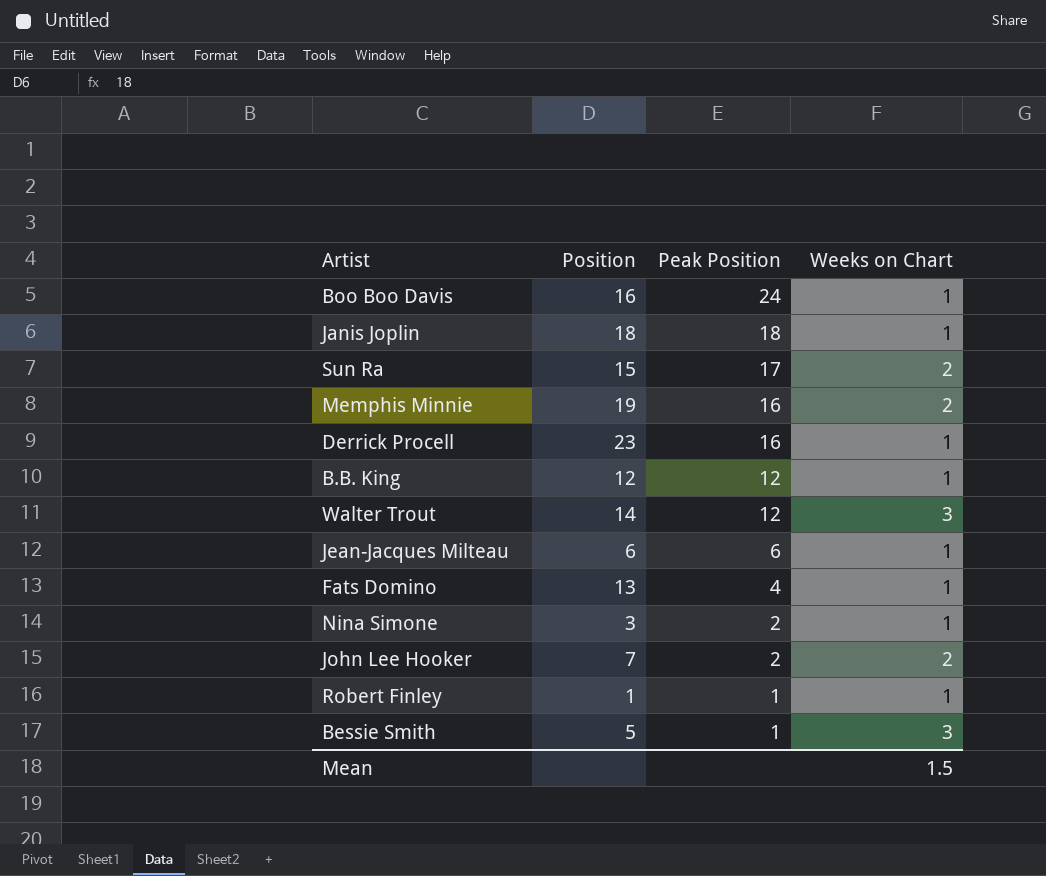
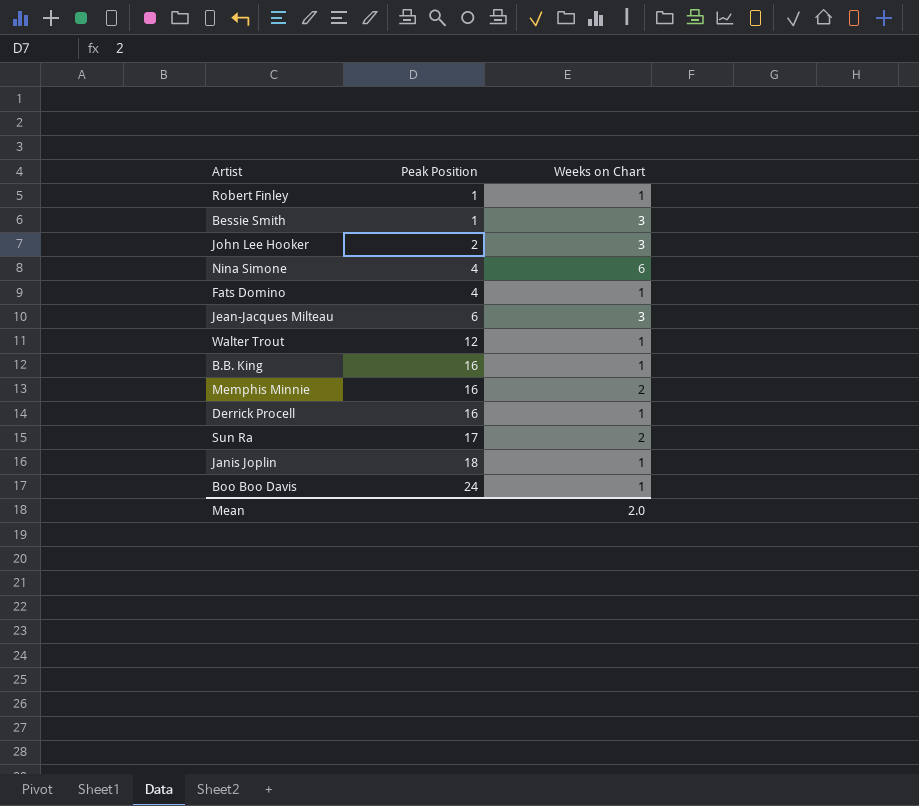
row order: Peak Position descending -> Peak Position ascending
column Position | position: 2 -> none
John Lee Hooker | Weeks on Chart: 2 -> 3
Nina Simone | Peak Position: 2 -> 4
Nina Simone | Weeks on Chart: 1 -> 6
Jean-Jacques Milteau | Weeks on Chart: 1 -> 3
Walter Trout | Weeks on Chart: 3 -> 1
B.B. King | Peak Position: 12 -> 16
Mean | Weeks on Chart: 1.5 -> 2.0

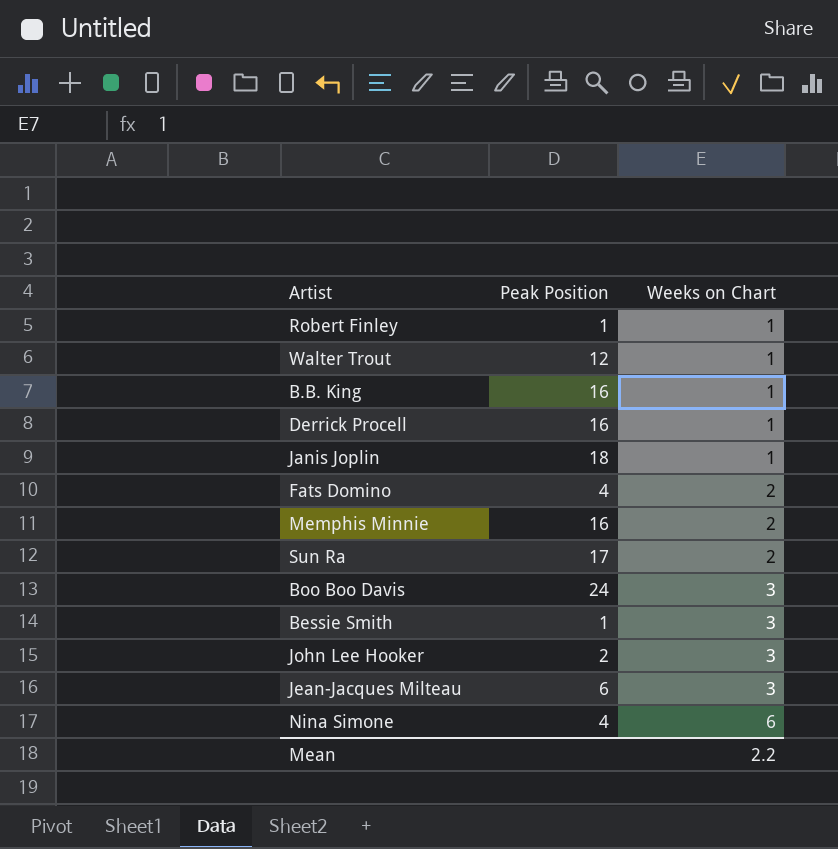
row order: Peak Position ascending -> Weeks on Chart ascending
Fats Domino | Weeks on Chart: 1 -> 2
Boo Boo Davis | Weeks on Chart: 1 -> 3
Mean | Weeks on Chart: 2.0 -> 2.2

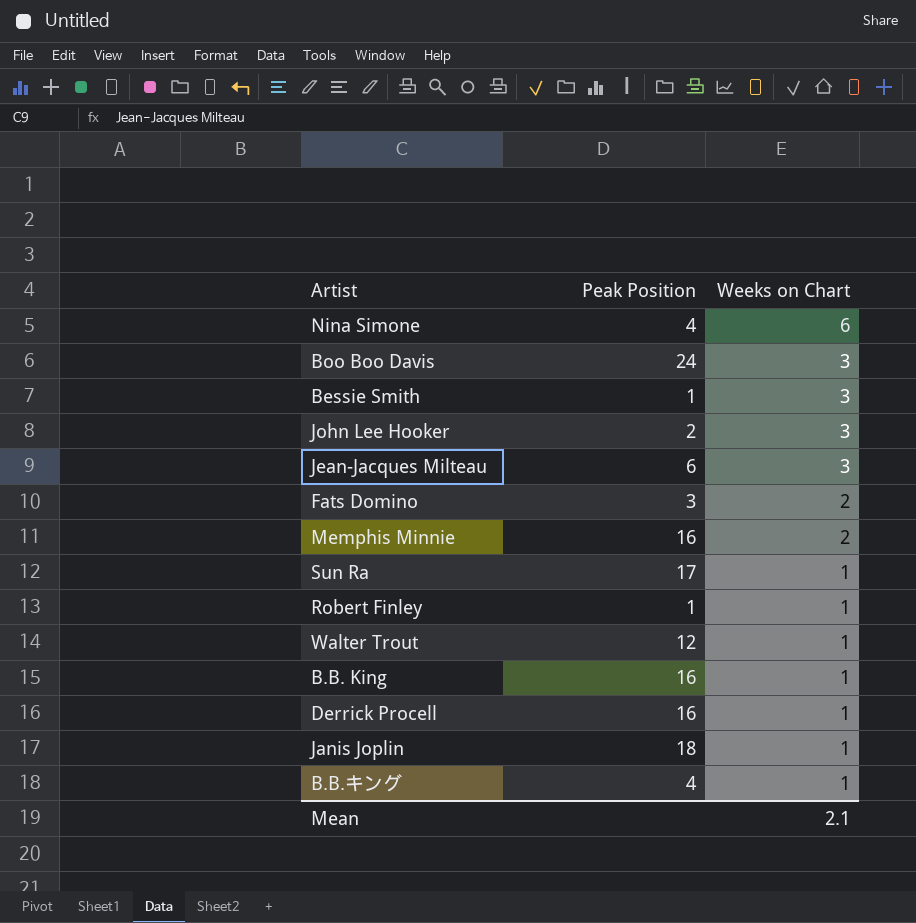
row order: Weeks on Chart ascending -> Weeks on Chart descending
Fats Domino | Peak Position: 4 -> 3
Sun Ra | Weeks on Chart: 2 -> 1
row B.B.キング: none -> 4 | 1
Mean | Weeks on Chart: 2.2 -> 2.1

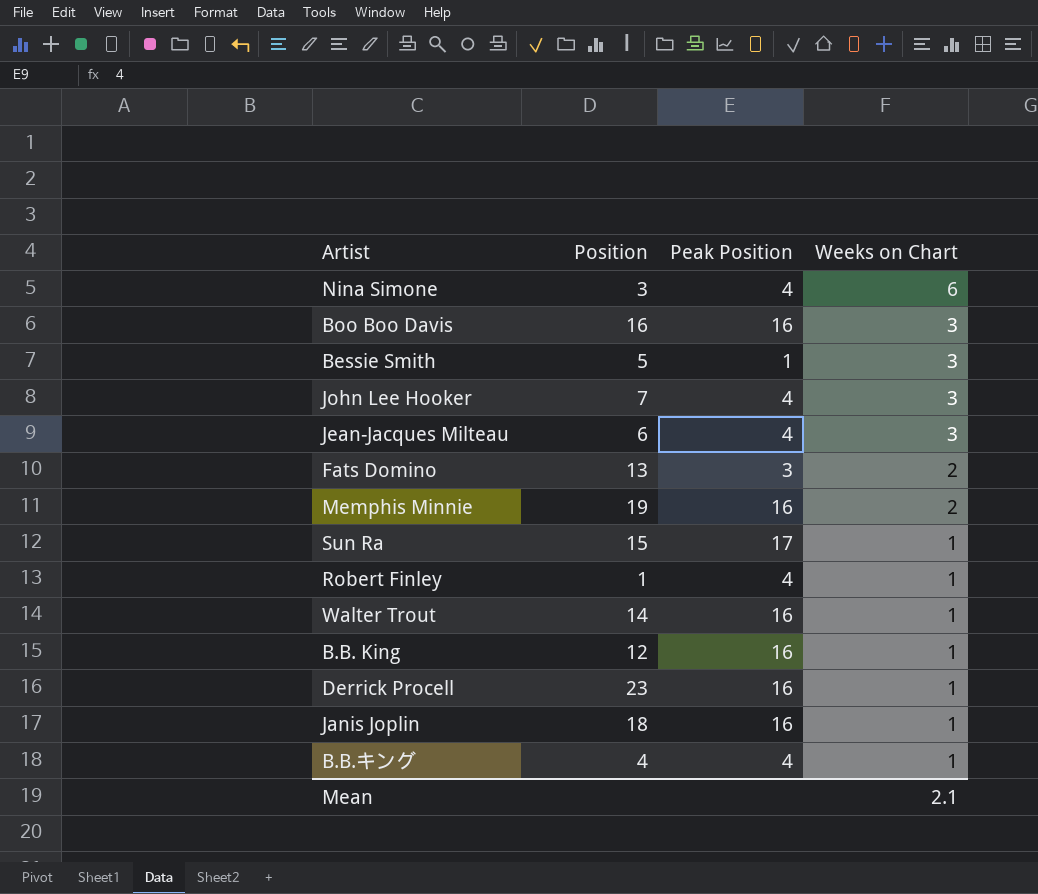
column Position | position: none -> 2
Boo Boo Davis | Peak Position: 24 -> 16
John Lee Hooker | Peak Position: 2 -> 4
Jean-Jacques Milteau | Peak Position: 6 -> 4
Robert Finley | Peak Position: 1 -> 4
Walter Trout | Peak Position: 12 -> 16
Janis Joplin | Peak Position: 18 -> 16

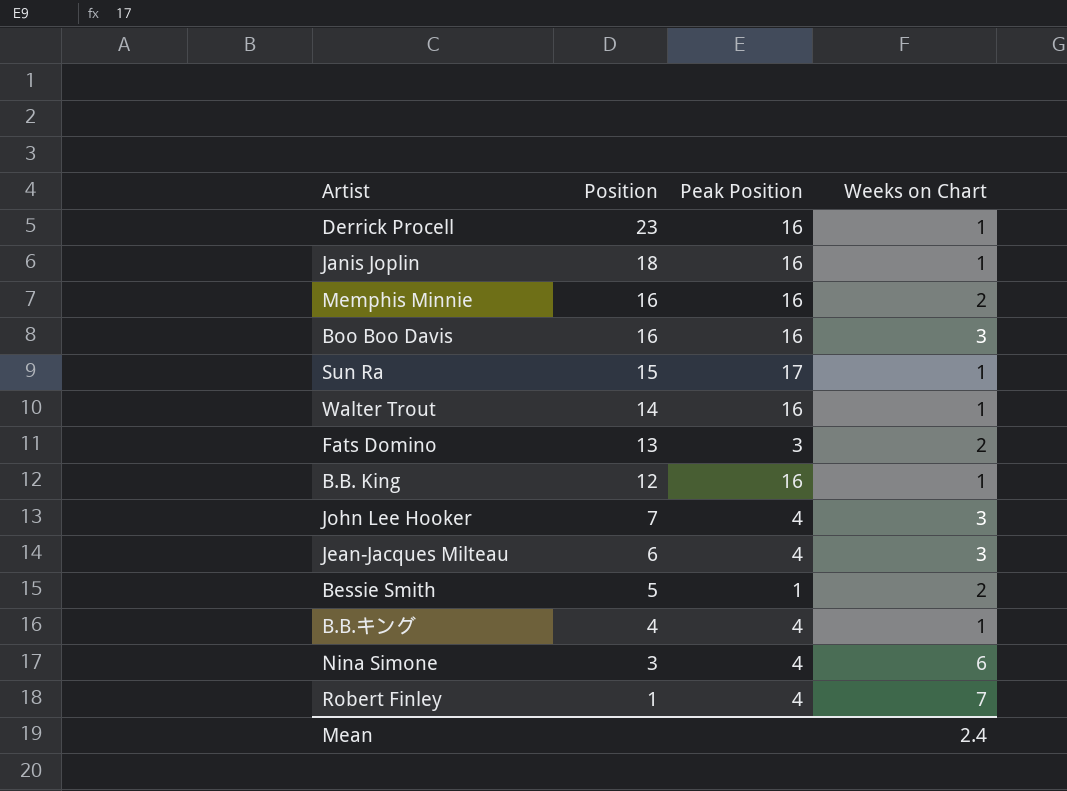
row order: Weeks on Chart descending -> Position descending
Memphis Minnie | Position: 19 -> 16
Bessie Smith | Weeks on Chart: 3 -> 2
Robert Finley | Weeks on Chart: 1 -> 7
Mean | Weeks on Chart: 2.1 -> 2.4

